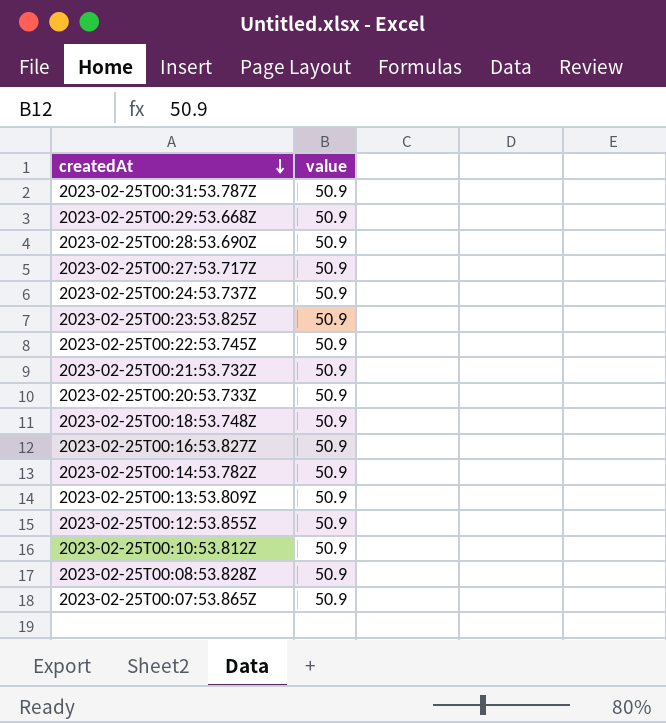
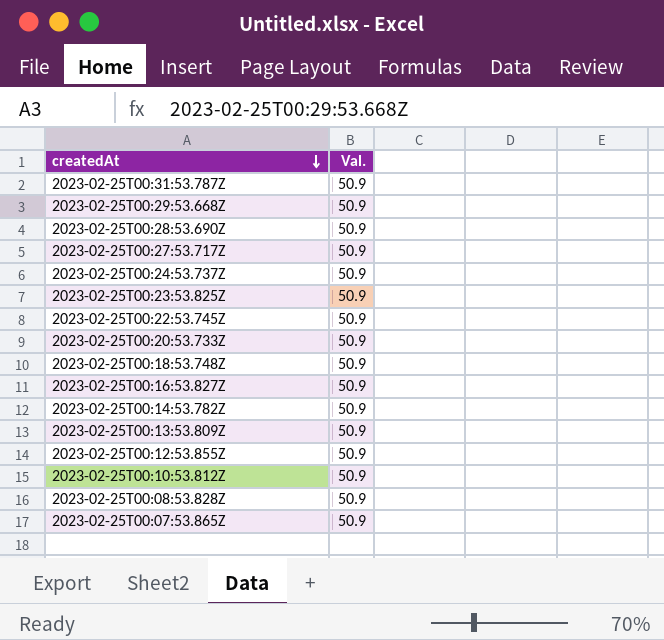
column name: value -> Val.
row 2023-02-25T00:21:53.732Z: 50.9 -> none

